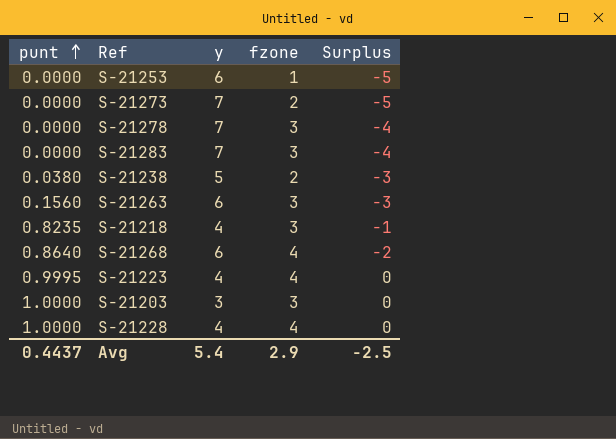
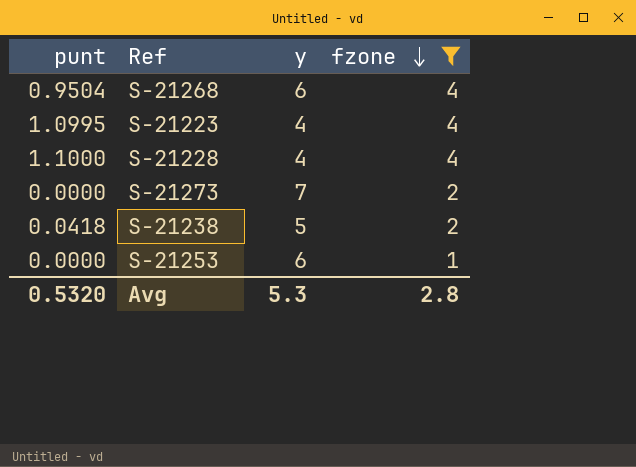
filter: none -> fzone != 3
row order: punt ascending -> fzone descending
column Surplus | formula: [fzone] - [y] -> none
S-21268 | punt: 0.8640 -> 0.9504
S-21223 | punt: 0.9995 -> 1.0995
S-21228 | punt: 1.0000 -> 1.1000
S-21238 | punt: 0.0380 -> 0.0418
Avg | punt: 0.4437 -> 0.5320
Avg | y: 5.4 -> 5.3
Avg | fzone: 2.9 -> 2.8

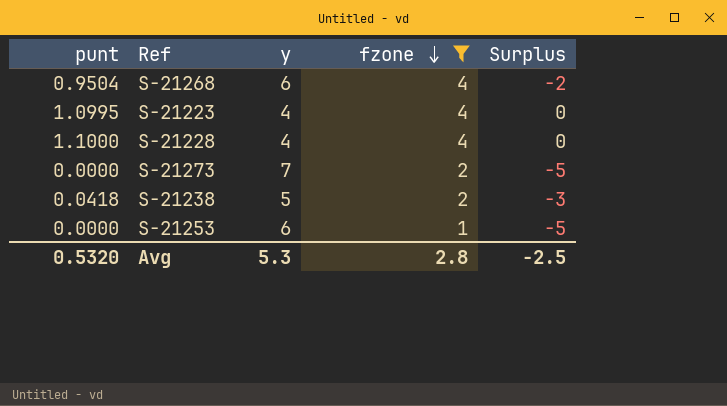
column Surplus | formula: none -> [fzone] - [y]

